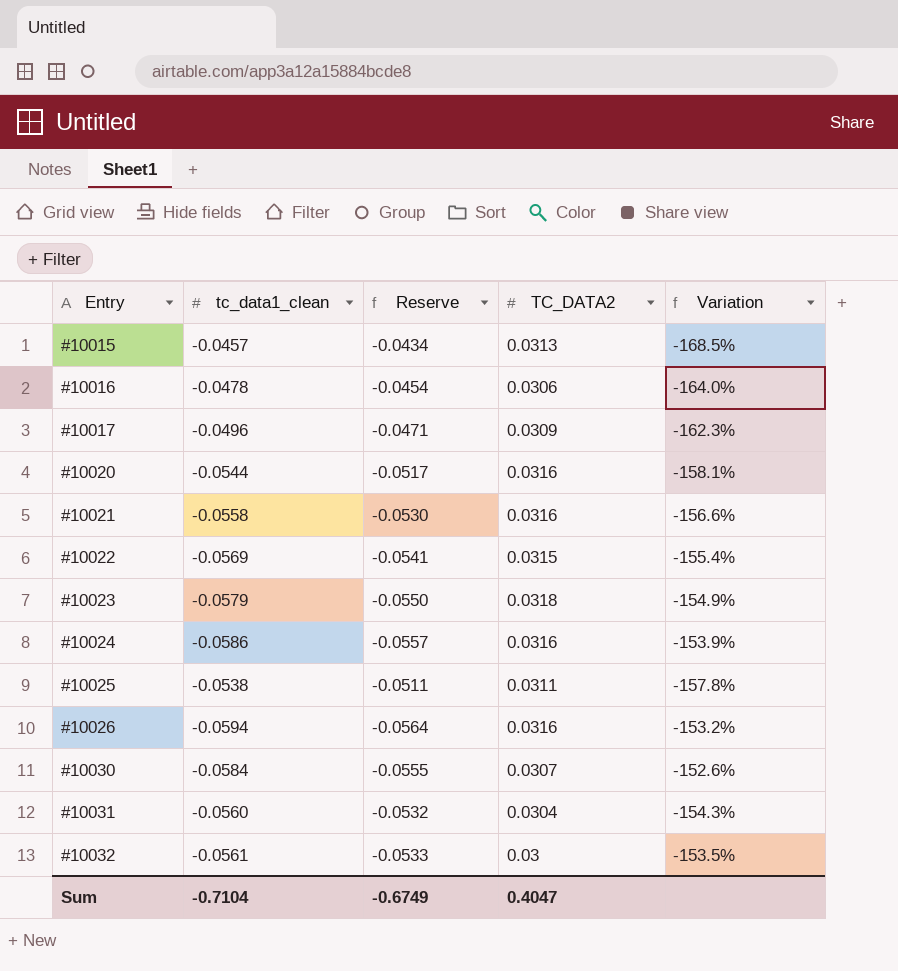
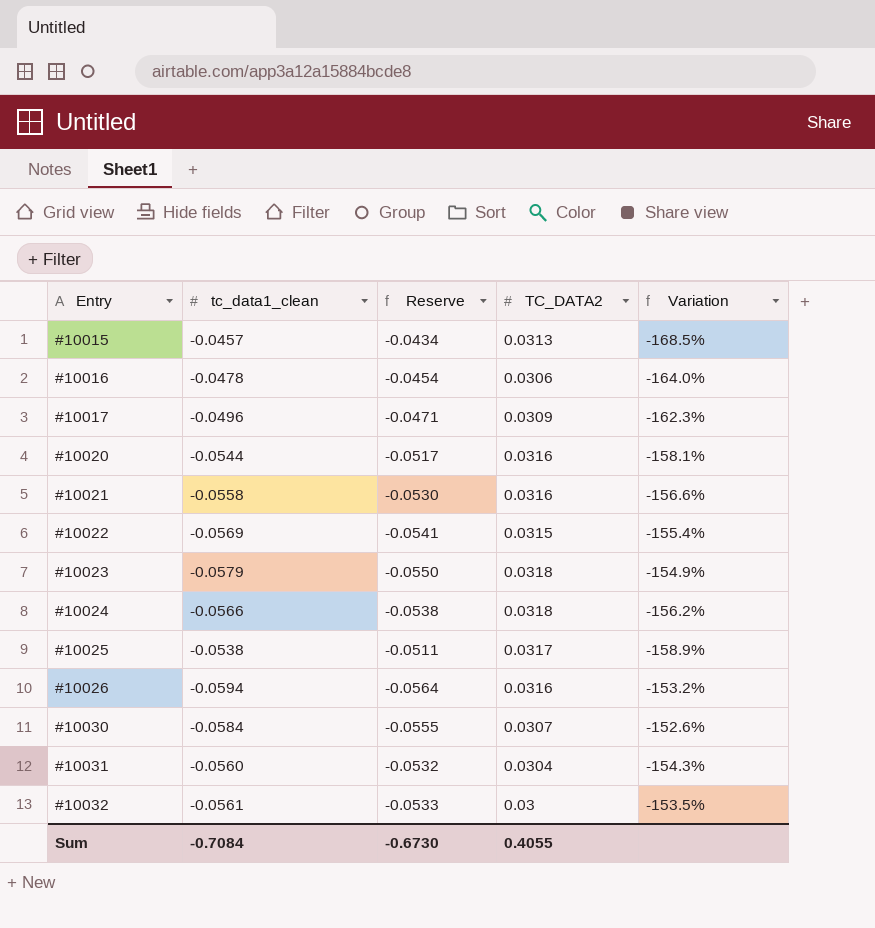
#10024 | tc_data1_clean: -0.0586 -> -0.0566
#10024 | Reserve: -0.0557 -> -0.0538
#10024 | TC_DATA2: 0.0316 -> 0.0318
#10024 | Variation: -153.9% -> -156.2%
#10025 | TC_DATA2: 0.0311 -> 0.0317
#10025 | Variation: -157.8% -> -158.9%
Sum | tc_data1_clean: -0.7104 -> -0.7084
Sum | Reserve: -0.6749 -> -0.6730
Sum | TC_DATA2: 0.4047 -> 0.4055

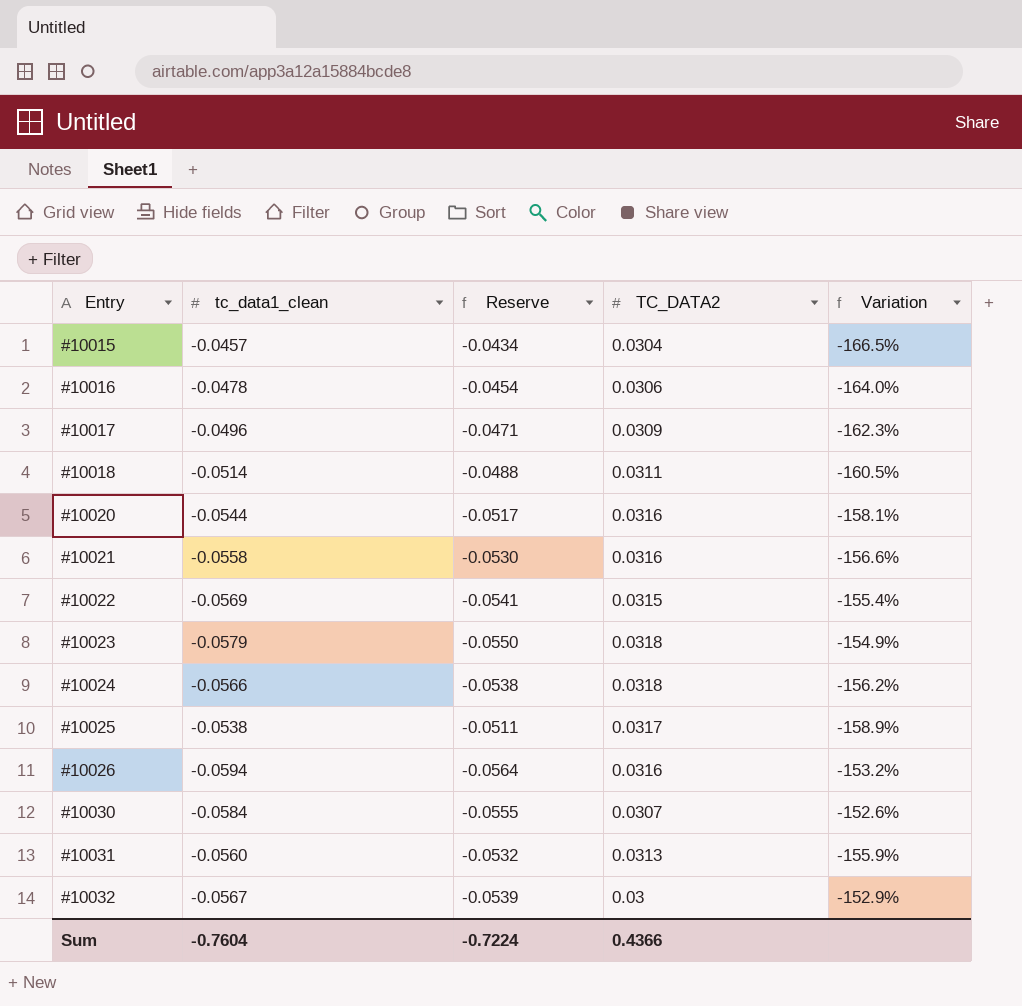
#10015 | TC_DATA2: 0.0313 -> 0.0304
#10015 | Variation: -168.5% -> -166.5%
row #10018: none -> -0.0514 | -0.0488 | 0.0311 | -160.5%
#10031 | TC_DATA2: 0.0304 -> 0.0313
#10031 | Variation: -154.3% -> -155.9%
#10032 | tc_data1_clean: -0.0561 -> -0.0567
#10032 | Reserve: -0.0533 -> -0.0539
#10032 | Variation: -153.5% -> -152.9%
Sum | tc_data1_clean: -0.7084 -> -0.7604
Sum | Reserve: -0.6730 -> -0.7224
Sum | TC_DATA2: 0.4055 -> 0.4366

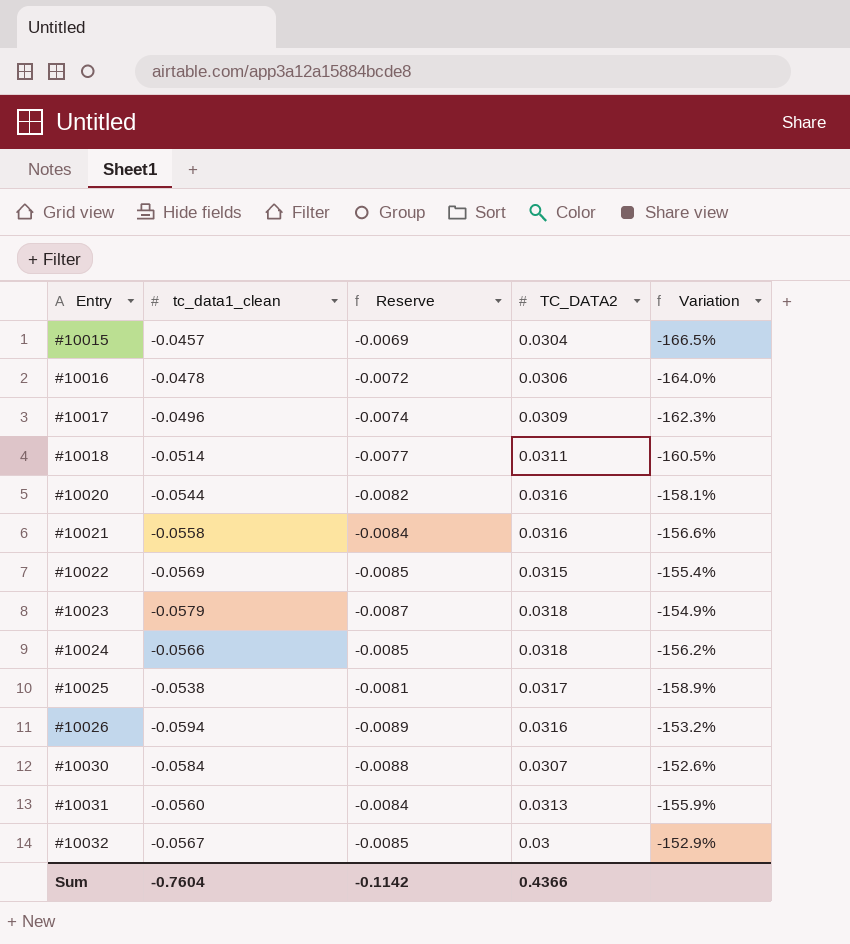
column Reserve | formula: [tc_data1_clean] * 0.95 -> [tc_data1_clean] * 0.15
Sum | Reserve: -0.7224 -> -0.1142

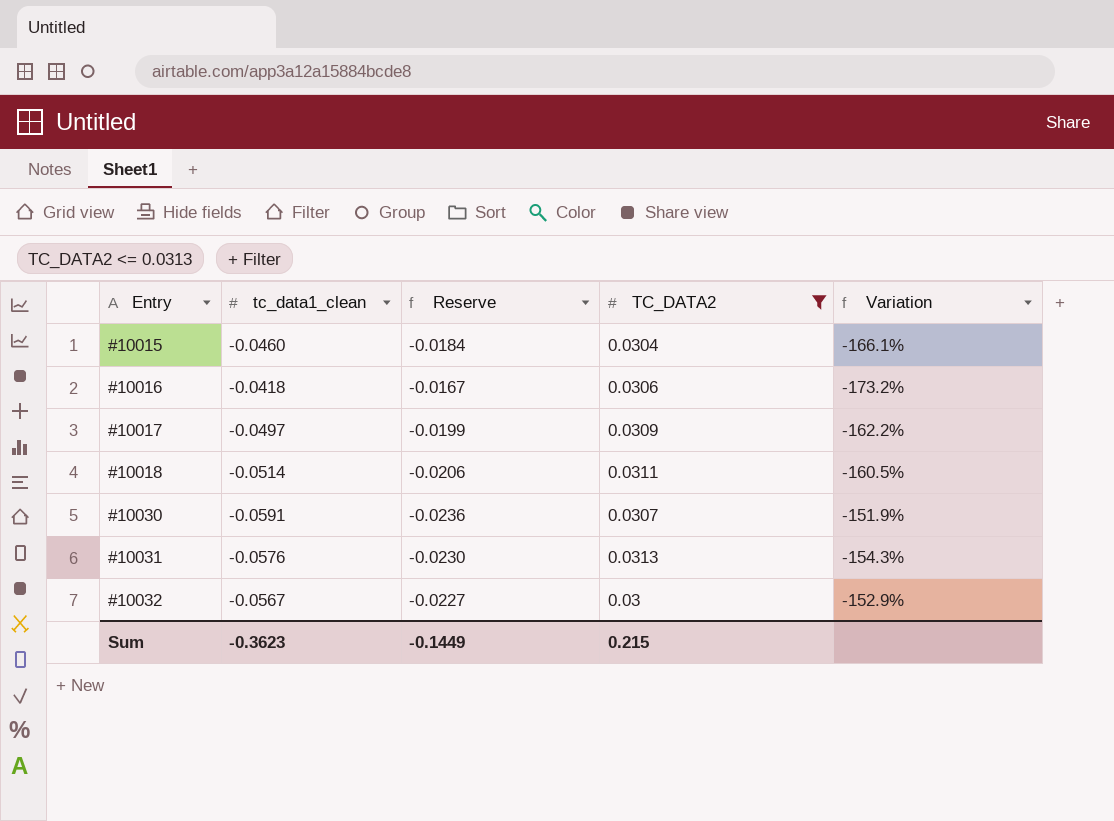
filter: none -> TC_DATA2 <= 0.0313
column Reserve | formula: [tc_data1_clean] * 0.15 -> [tc_data1_clean] * 0.4
#10015 | tc_data1_clean: -0.0457 -> -0.0460
#10015 | Variation: -166.5% -> -166.1%
#10016 | tc_data1_clean: -0.0478 -> -0.0418
#10016 | Variation: -164.0% -> -173.2%
#10017 | tc_data1_clean: -0.0496 -> -0.0497
#10017 | Variation: -162.3% -> -162.2%
#10030 | tc_data1_clean: -0.0584 -> -0.0591
#10030 | Variation: -152.6% -> -151.9%
#10031 | tc_data1_clean: -0.0560 -> -0.0576
#10031 | Variation: -155.9% -> -154.3%
Sum | tc_data1_clean: -0.7604 -> -0.3623
Sum | Reserve: -0.1142 -> -0.1449
Sum | TC_DATA2: 0.4366 -> 0.215

